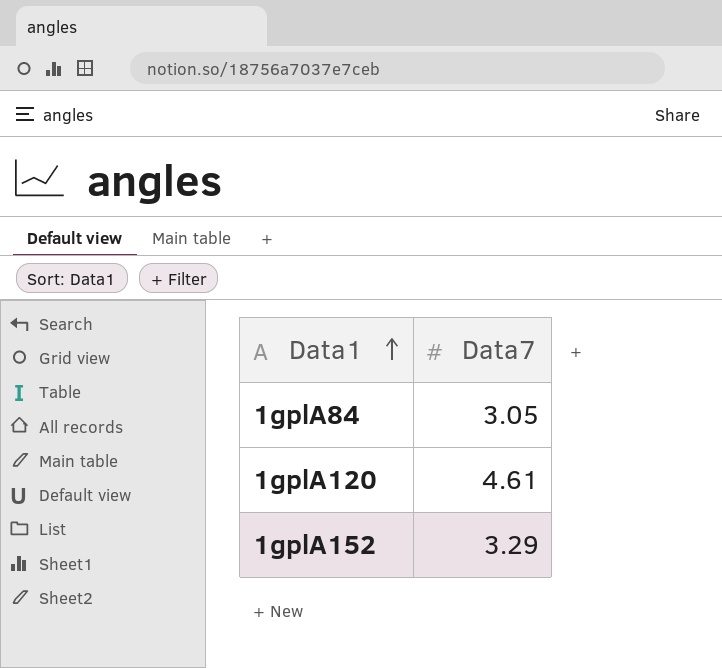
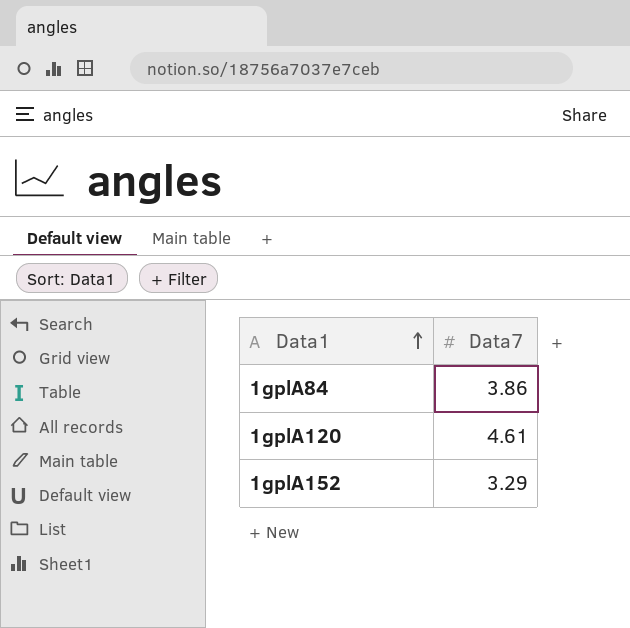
1gplA84 | Data7: 3.05 -> 3.86

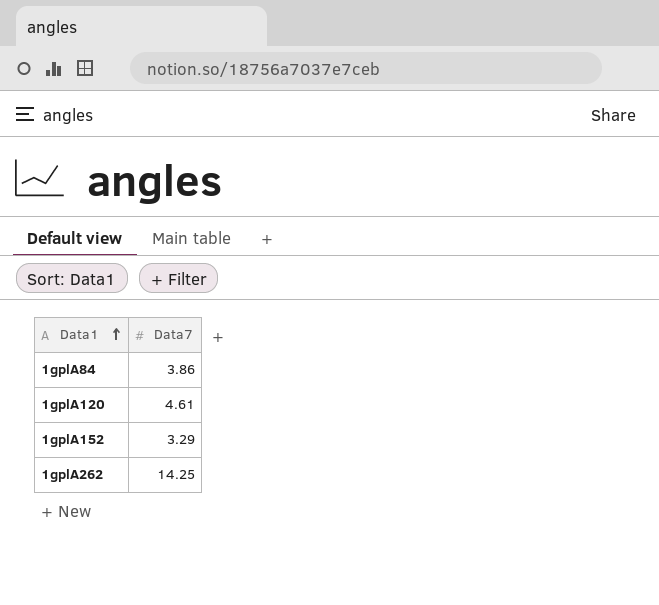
row 1gplA262: none -> 14.25

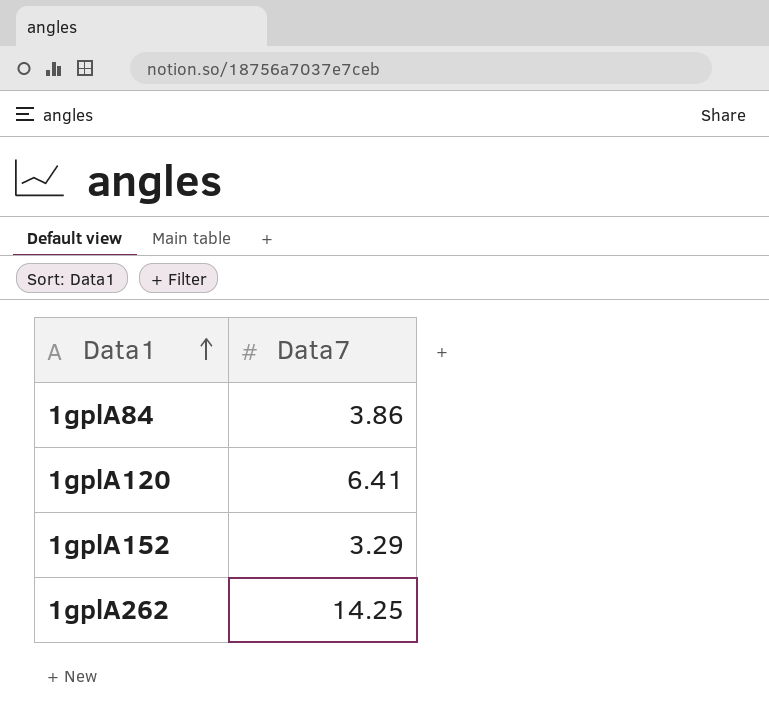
1gplA120 | Data7: 4.61 -> 6.41

